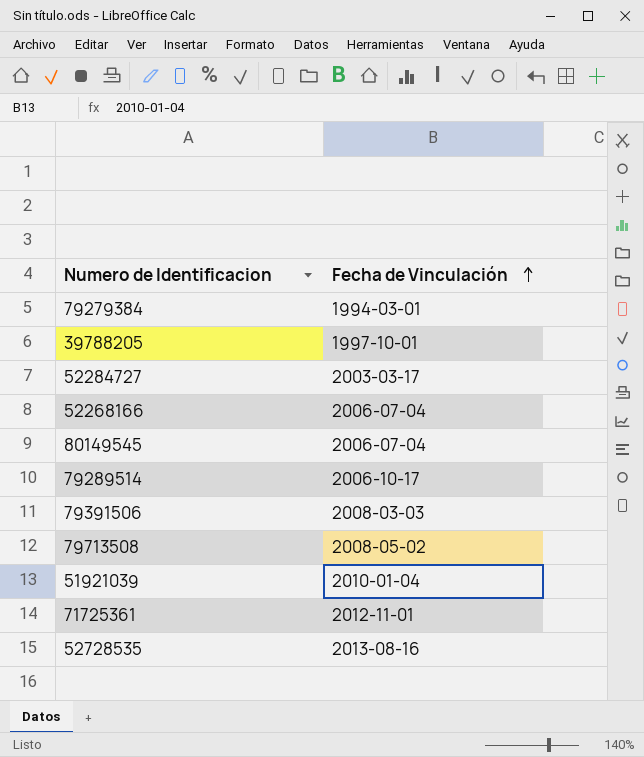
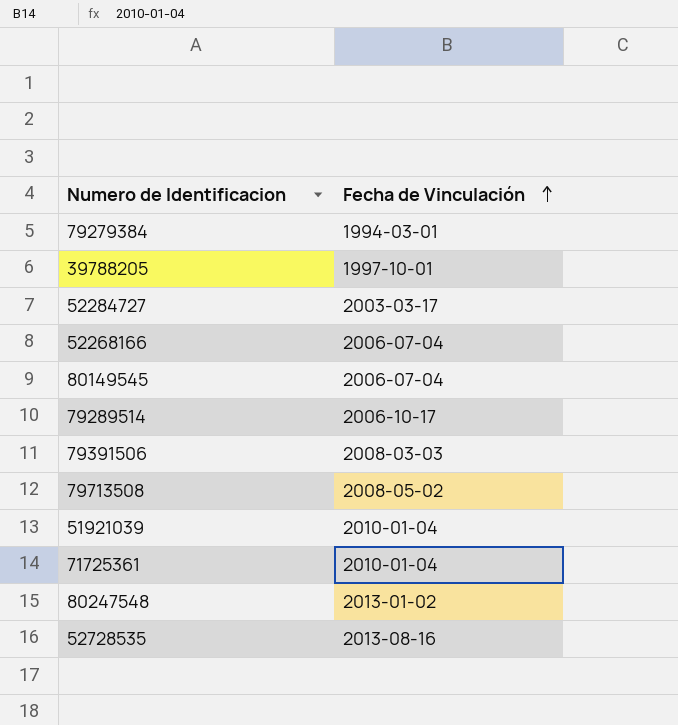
71725361 | Fecha de Vinculación: 2012-11-01 -> 2010-01-04
row 80247548: none -> 2013-01-02

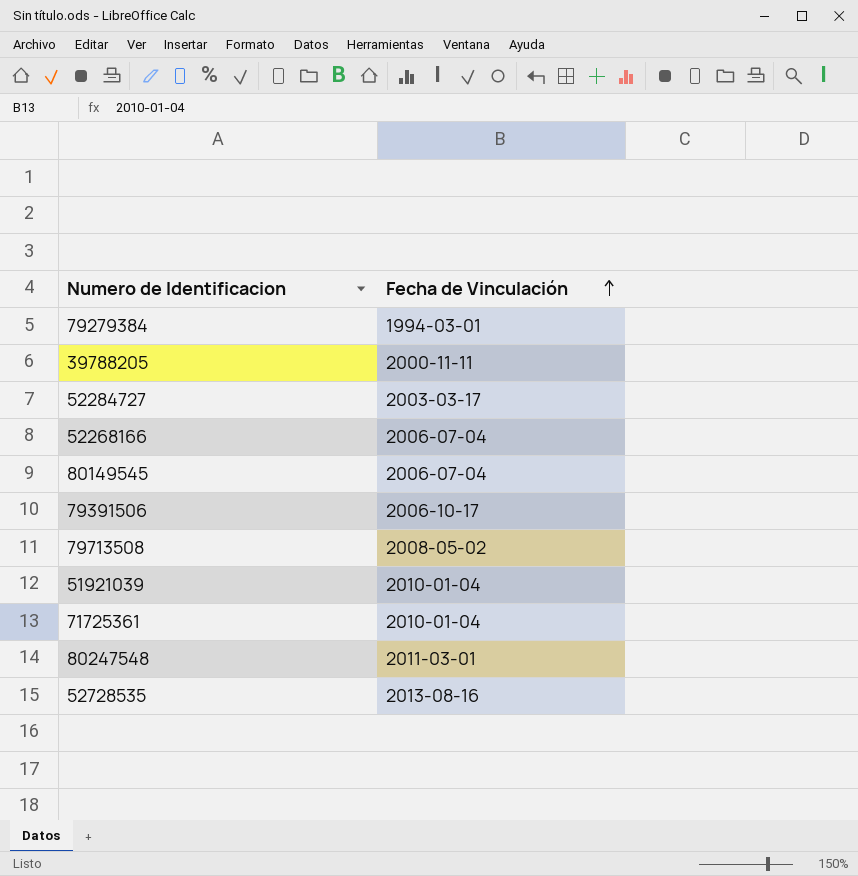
row 79289514: 2006-10-17 -> none
39788205 | Fecha de Vinculación: 1997-10-01 -> 2000-11-11
79391506 | Fecha de Vinculación: 2008-03-03 -> 2006-10-17
80247548 | Fecha de Vinculación: 2013-01-02 -> 2011-03-01

